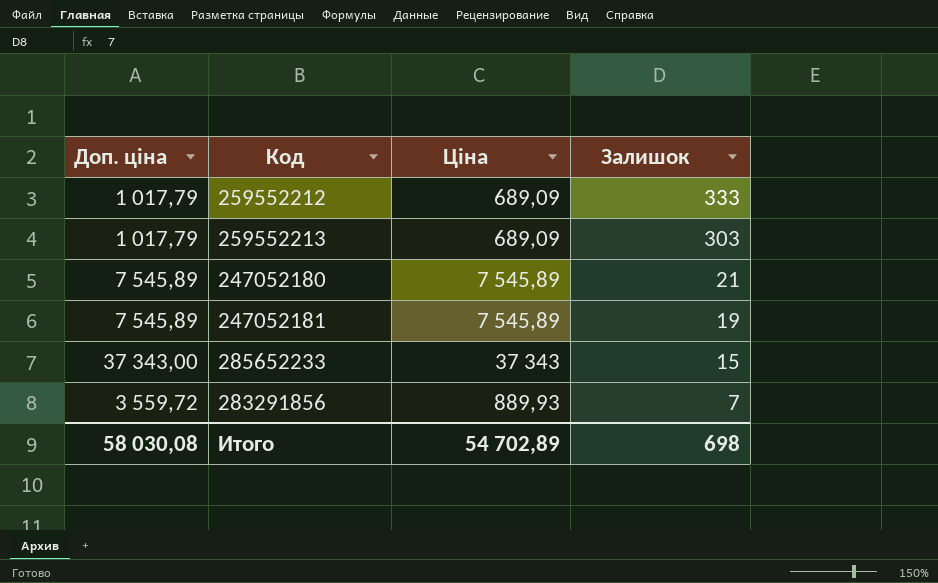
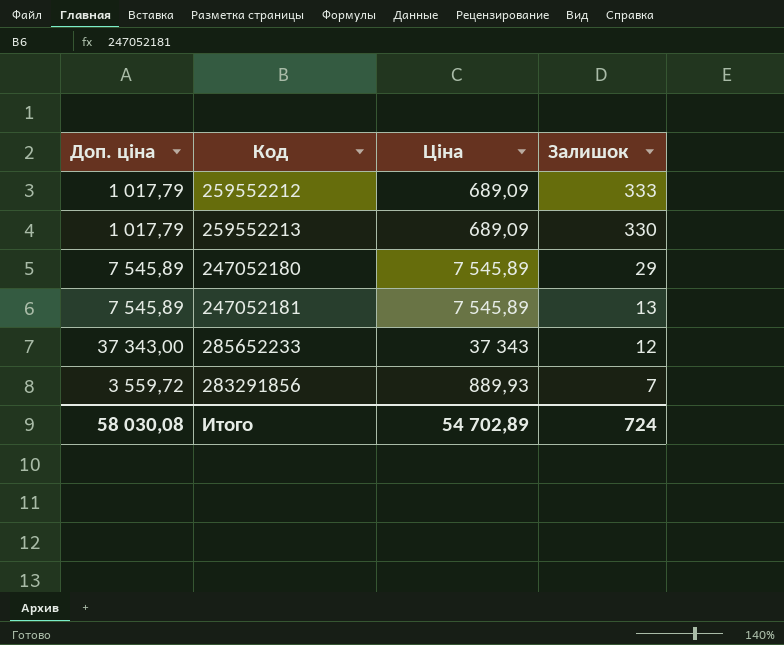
259552213 | Залишок: 303 -> 330
247052180 | Залишок: 21 -> 29
247052181 | Залишок: 19 -> 13
285652233 | Залишок: 15 -> 12
Итого | Залишок: 698 -> 724

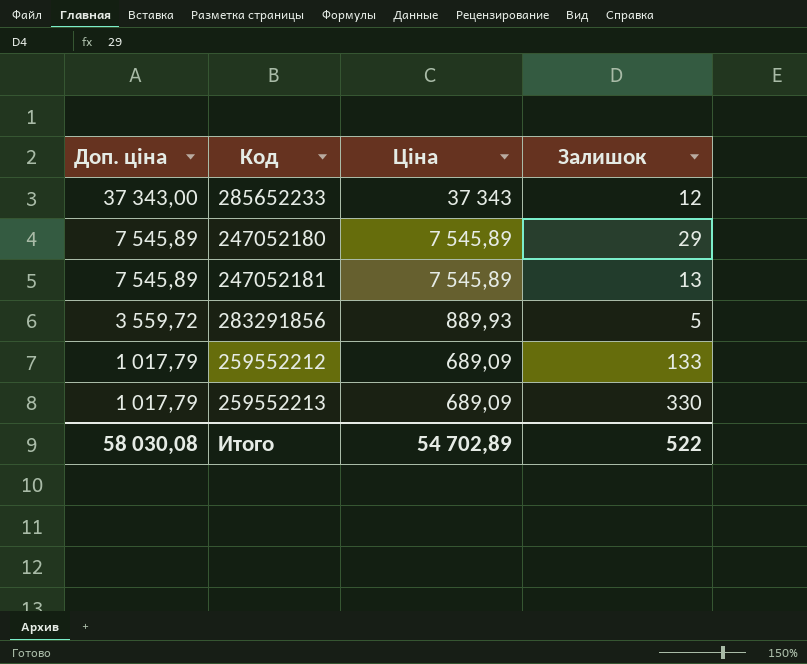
row order: Залишок descending -> Доп. ціна descending
283291856 | Залишок: 7 -> 5
259552212 | Залишок: 333 -> 133
Итого | Залишок: 724 -> 522

